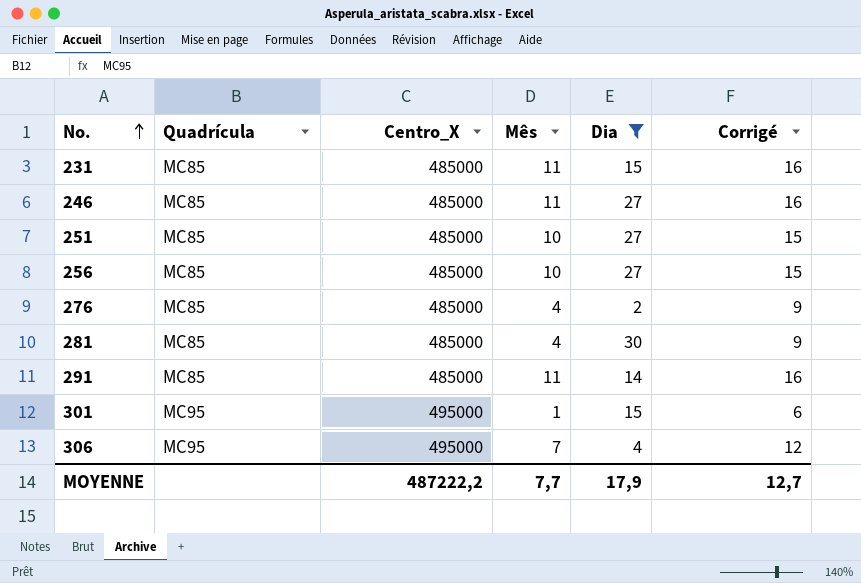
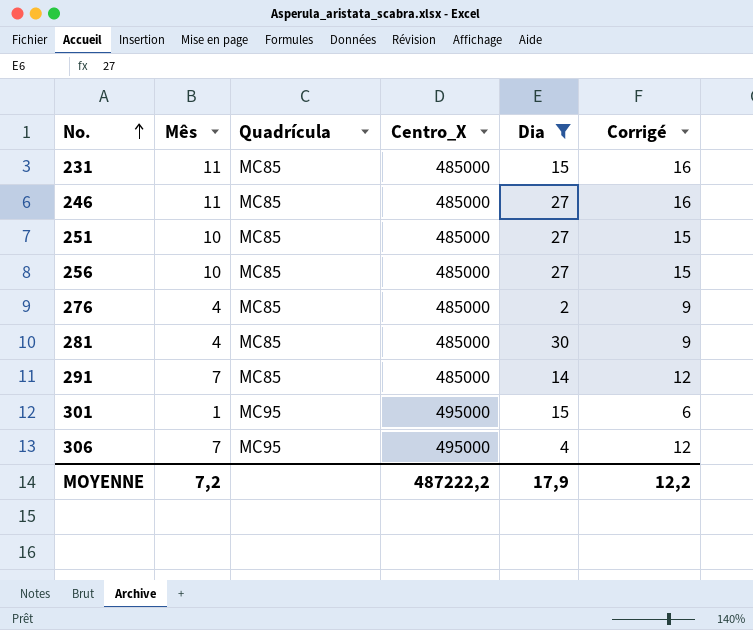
column Mês | position: 4 -> 2
291 | Mês: 11 -> 7
291 | Corrigé: 16 -> 12
MOYENNE | Mês: 7,7 -> 7,2
MOYENNE | Corrigé: 12,7 -> 12,2

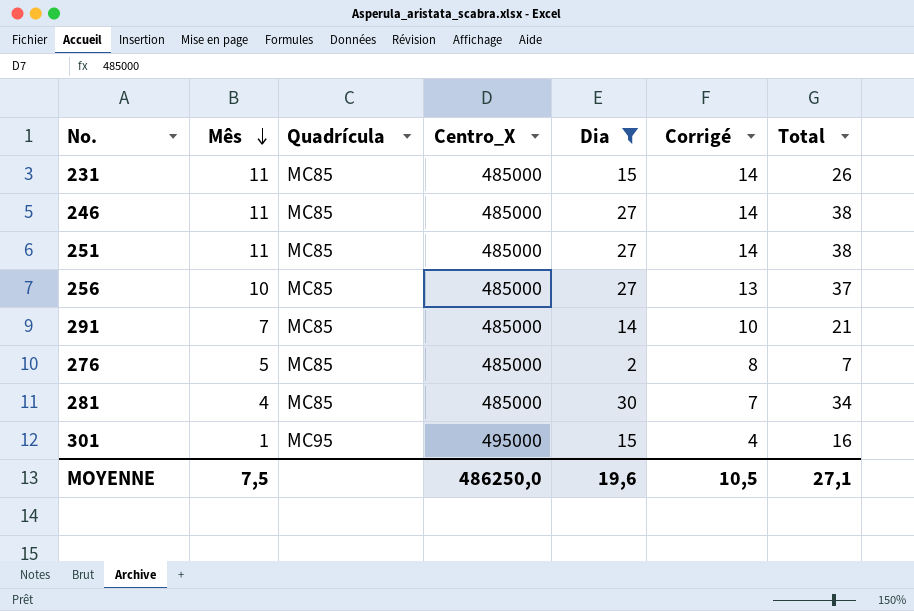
row order: No. ascending -> Mês descending
column Corrigé | formula: [Mês] + 5 -> [Mês] + 3
column Total | formula: none -> [Mês] + [Dia]
row 306: 7 | MC95 | 495000 | 4 | 12 -> none
251 | Mês: 10 -> 11
276 | Mês: 4 -> 5
MOYENNE | Mês: 7,2 -> 7,5
MOYENNE | Centro_X: 487222,2 -> 486250,0
MOYENNE | Dia: 17,9 -> 19,6
MOYENNE | Corrigé: 12,2 -> 10,5

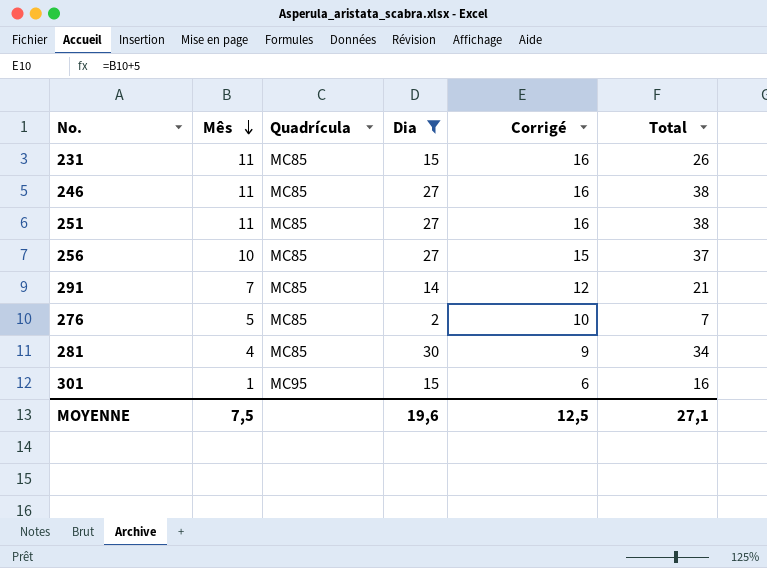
column Centro_X | position: 4 -> none
column Corrigé | formula: [Mês] + 3 -> [Mês] + 5
MOYENNE | Corrigé: 10,5 -> 12,5

